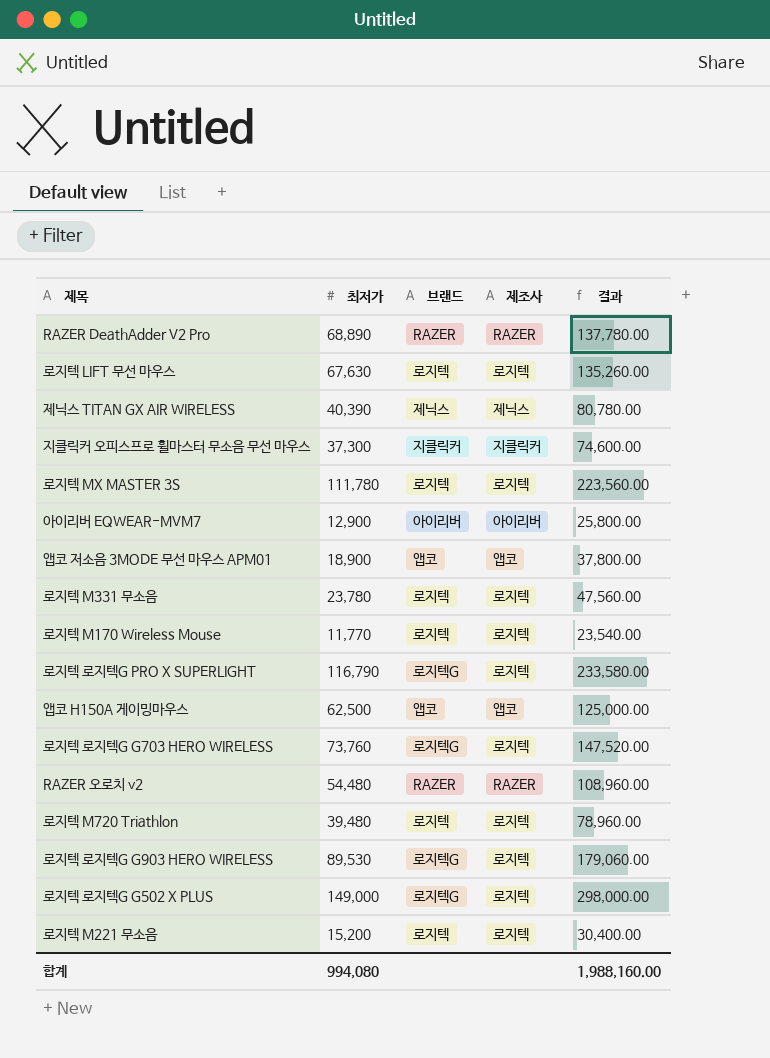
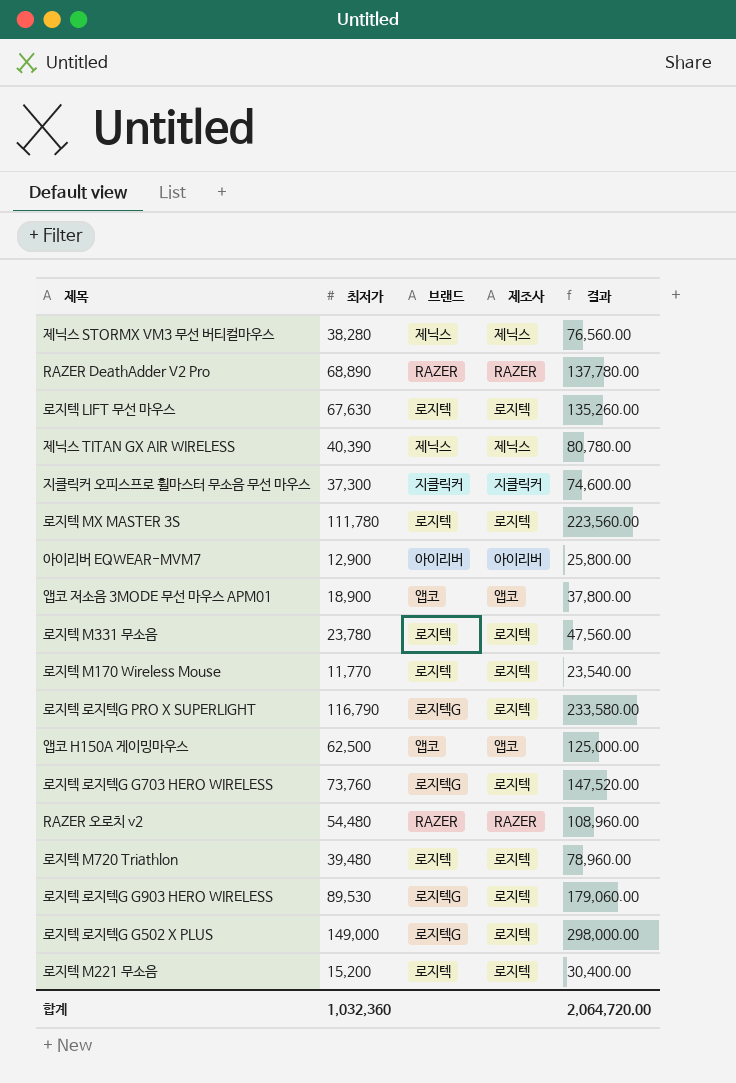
row 제닉스 STORMX VM3 무선 버티컬마우스: none -> 38,280 | 제닉스 | 제닉스 | 76,560.00
합계 | 최저가: 994,080 -> 1,032,360
합계 | 결과: 1,988,160.00 -> 2,064,720.00

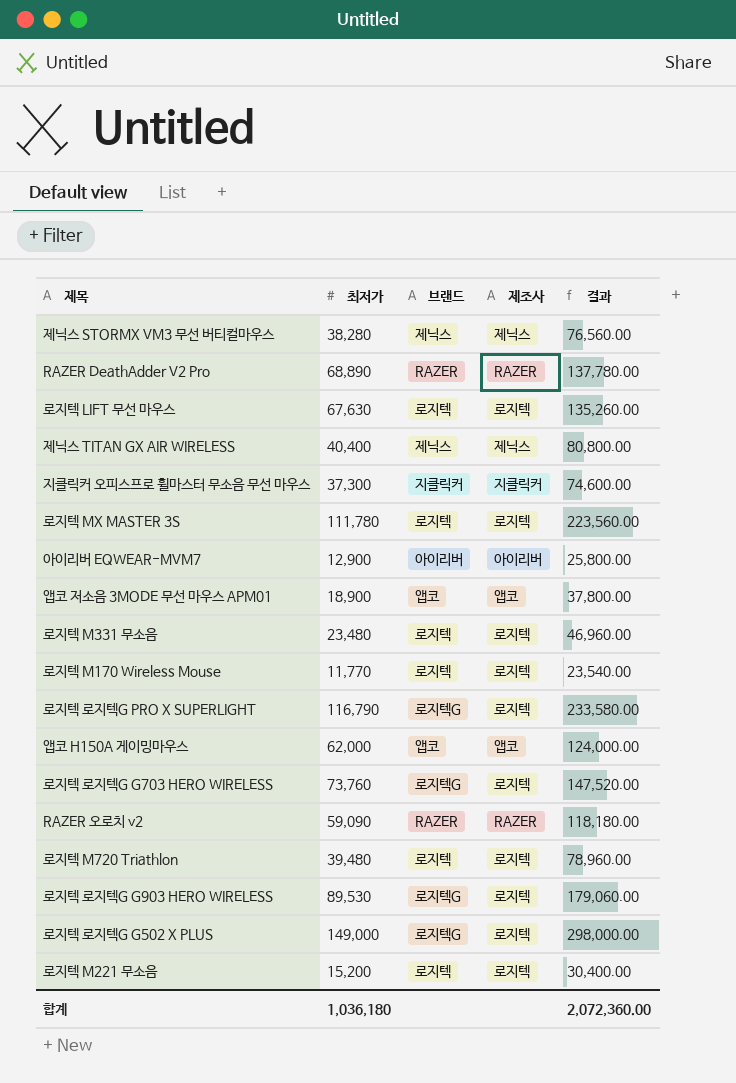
제닉스 TITAN GX AIR WIRELESS | 최저가: 40,390 -> 40,400
제닉스 TITAN GX AIR WIRELESS | 결과: 80,780.00 -> 80,800.00
로지텍 M331 무소음 | 최저가: 23,780 -> 23,480
로지텍 M331 무소음 | 결과: 47,560.00 -> 46,960.00
앱코 H150A 게이밍마우스 | 최저가: 62,500 -> 62,000
앱코 H150A 게이밍마우스 | 결과: 125,000.00 -> 124,000.00
RAZER 오로치 v2 | 최저가: 54,480 -> 59,090
RAZER 오로치 v2 | 결과: 108,960.00 -> 118,180.00
합계 | 최저가: 1,032,360 -> 1,036,180
합계 | 결과: 2,064,720.00 -> 2,072,360.00

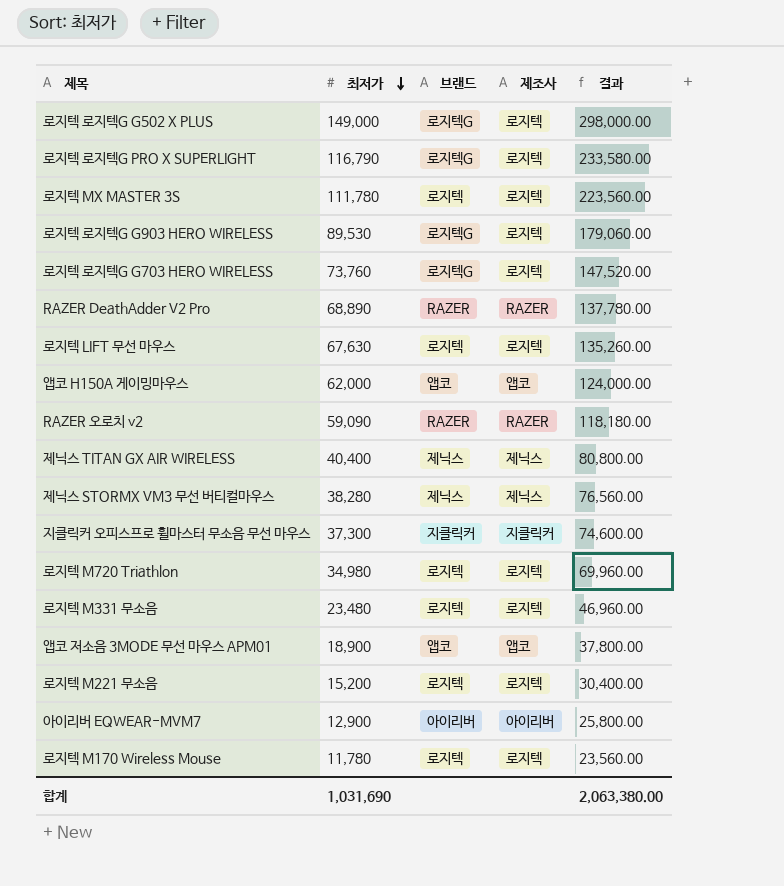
row order: none -> 최저가 descending
로지텍 M720 Triathlon | 최저가: 39,480 -> 34,980
로지텍 M720 Triathlon | 결과: 78,960.00 -> 69,960.00
로지텍 M170 Wireless Mouse | 최저가: 11,770 -> 11,780
로지텍 M170 Wireless Mouse | 결과: 23,540.00 -> 23,560.00
합계 | 최저가: 1,036,180 -> 1,031,690
합계 | 결과: 2,072,360.00 -> 2,063,380.00

